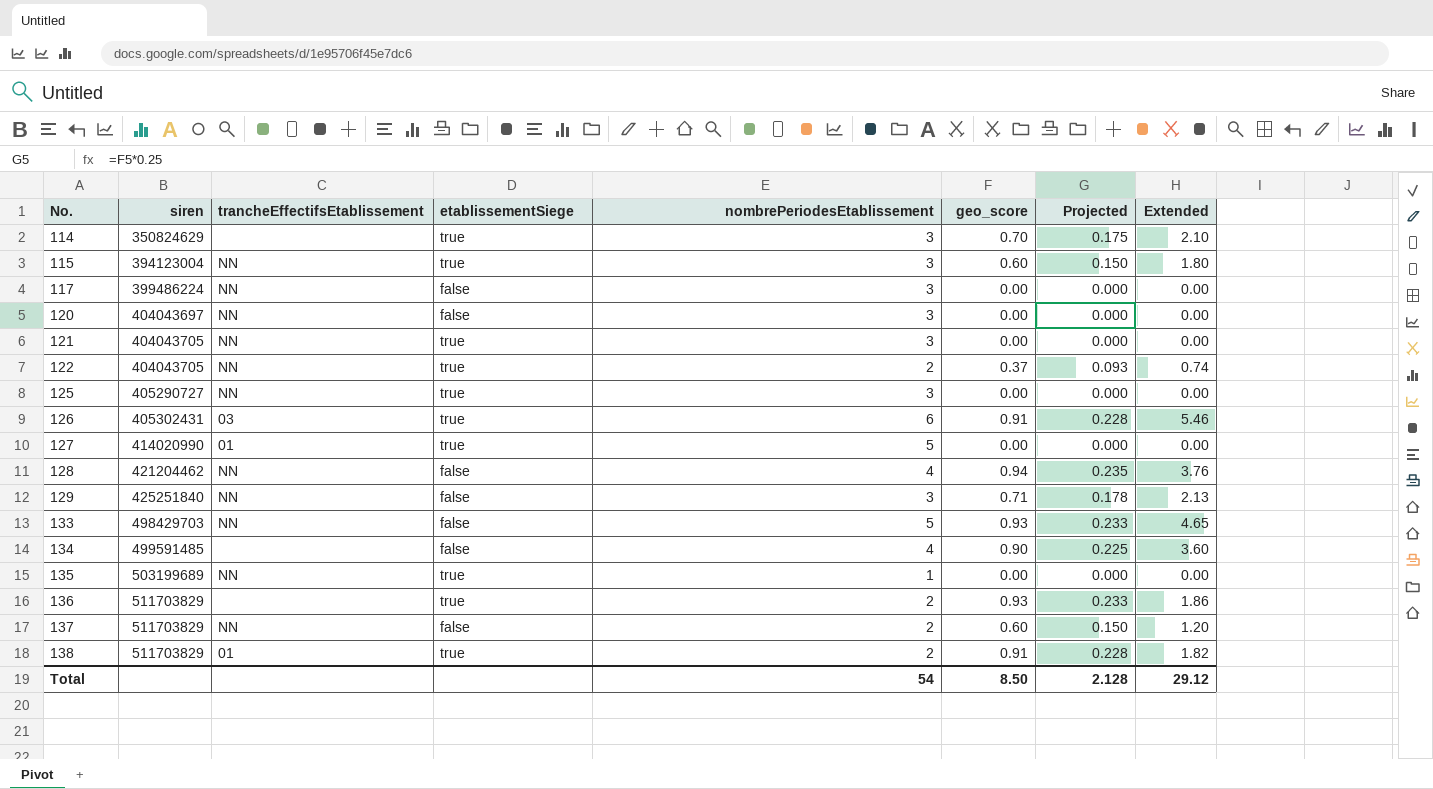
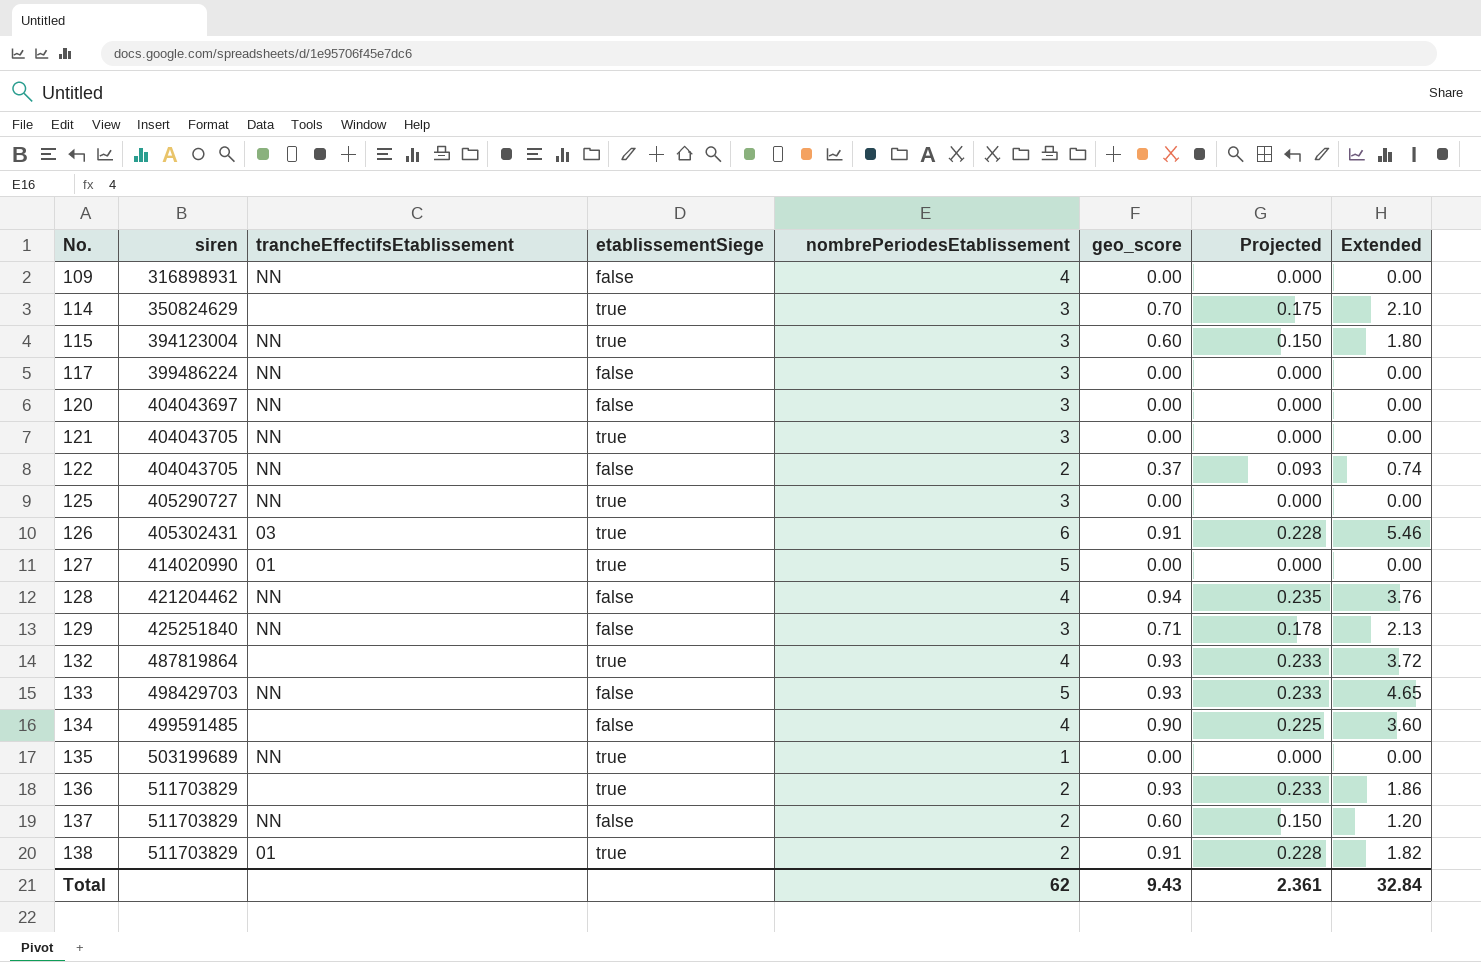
row 109: none -> 316898931 | NN | false | 4 | 0.00 | 0.000 | 0.00
122 | etablissementSiege: true -> false
row 132: none -> 487819864 | none | true | 4 | 0.93 | 0.233 | 3.72
Total | nombrePeriodesEtablissement: 54 -> 62
Total | geo_score: 8.50 -> 9.43
Total | Projected: 2.128 -> 2.361
Total | Extended: 29.12 -> 32.84

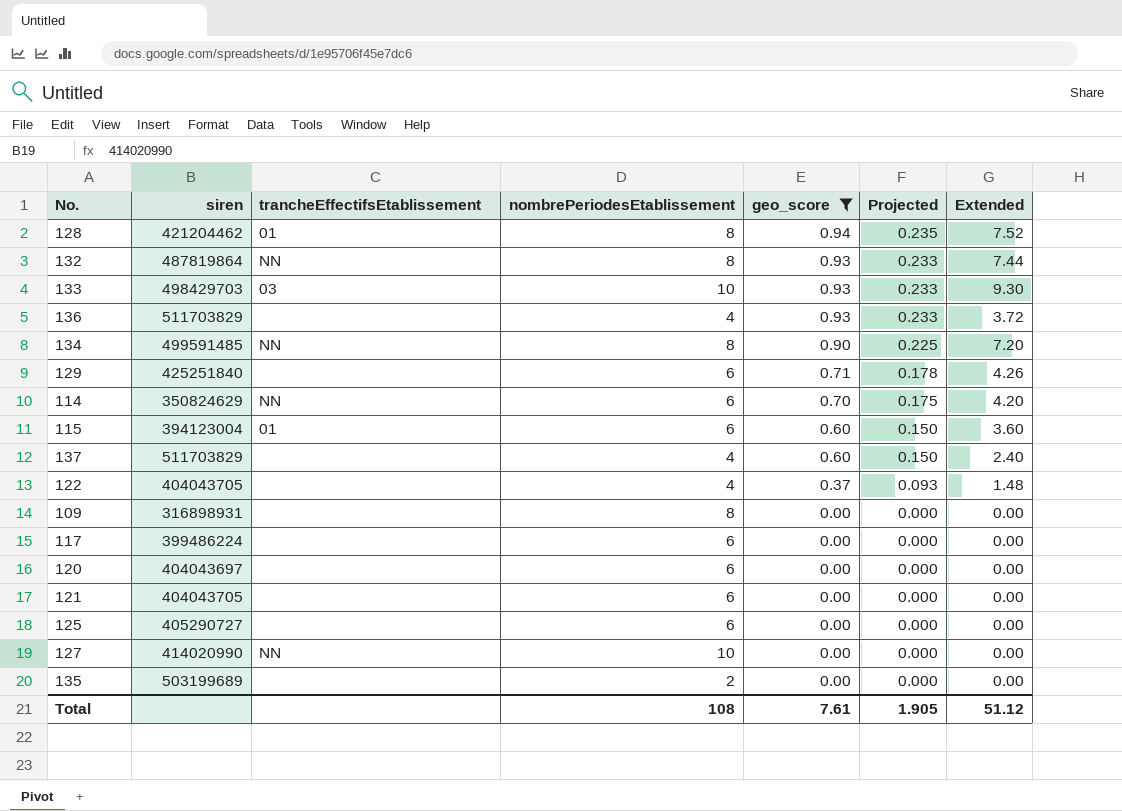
filter: none -> geo_score != 0.91
row order: No. ascending -> geo_score descending
column etablissementSiege | position: 4 -> none
128 | trancheEffectifsEtablissement: NN -> 01
128 | nombrePeriodesEtablissement: 4 -> 8
128 | Extended: 3.76 -> 7.52
132 | trancheEffectifsEtablissement: none -> NN
132 | nombrePeriodesEtablissement: 4 -> 8
132 | Extended: 3.72 -> 7.44
133 | trancheEffectifsEtablissement: NN -> 03
133 | nombrePeriodesEtablissement: 5 -> 10
133 | Extended: 4.65 -> 9.30
136 | nombrePeriodesEtablissement: 2 -> 4
136 | Extended: 1.86 -> 3.72
134 | trancheEffectifsEtablissement: none -> NN
134 | nombrePeriodesEtablissement: 4 -> 8
134 | Extended: 3.60 -> 7.20
129 | trancheEffectifsEtablissement: NN -> none
129 | nombrePeriodesEtablissement: 3 -> 6
129 | Extended: 2.13 -> 4.26
114 | trancheEffectifsEtablissement: none -> NN
114 | nombrePeriodesEtablissement: 3 -> 6
114 | Extended: 2.10 -> 4.20
115 | trancheEffectifsEtablissement: NN -> 01
115 | nombrePeriodesEtablissement: 3 -> 6
115 | Extended: 1.80 -> 3.60
137 | trancheEffectifsEtablissement: NN -> none
137 | nombrePeriodesEtablissement: 2 -> 4
137 | Extended: 1.20 -> 2.40
122 | trancheEffectifsEtablissement: NN -> none
122 | nombrePeriodesEtablissement: 2 -> 4
122 | Extended: 0.74 -> 1.48
109 | trancheEffectifsEtablissement: NN -> none
109 | nombrePeriodesEtablissement: 4 -> 8
117 | trancheEffectifsEtablissement: NN -> none
117 | nombrePeriodesEtablissement: 3 -> 6
120 | trancheEffectifsEtablissement: NN -> none
120 | nombrePeriodesEtablissement: 3 -> 6
121 | trancheEffectifsEtablissement: NN -> none
121 | nombrePeriodesEtablissement: 3 -> 6
125 | trancheEffectifsEtablissement: NN -> none
125 | nombrePeriodesEtablissement: 3 -> 6
127 | trancheEffectifsEtablissement: 01 -> NN
127 | nombrePeriodesEtablissement: 5 -> 10
135 | trancheEffectifsEtablissement: NN -> none
135 | nombrePeriodesEtablissement: 1 -> 2
Total | nombrePeriodesEtablissement: 62 -> 108
Total | geo_score: 9.43 -> 7.61
Total | Projected: 2.361 -> 1.905
Total | Extended: 32.84 -> 51.12

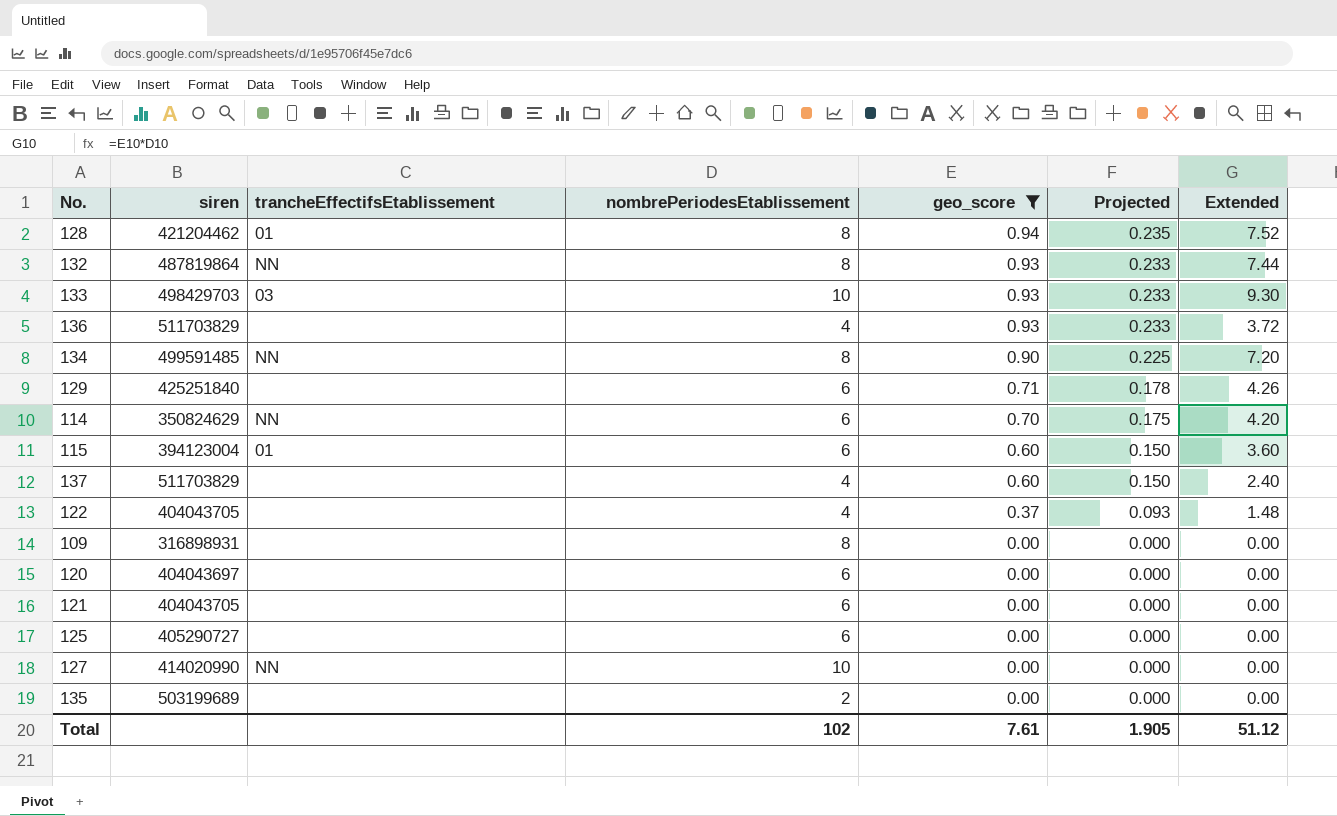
row 117: 399486224 | none | 6 | 0.00 | 0.000 | 0.00 -> none
Total | nombrePeriodesEtablissement: 108 -> 102

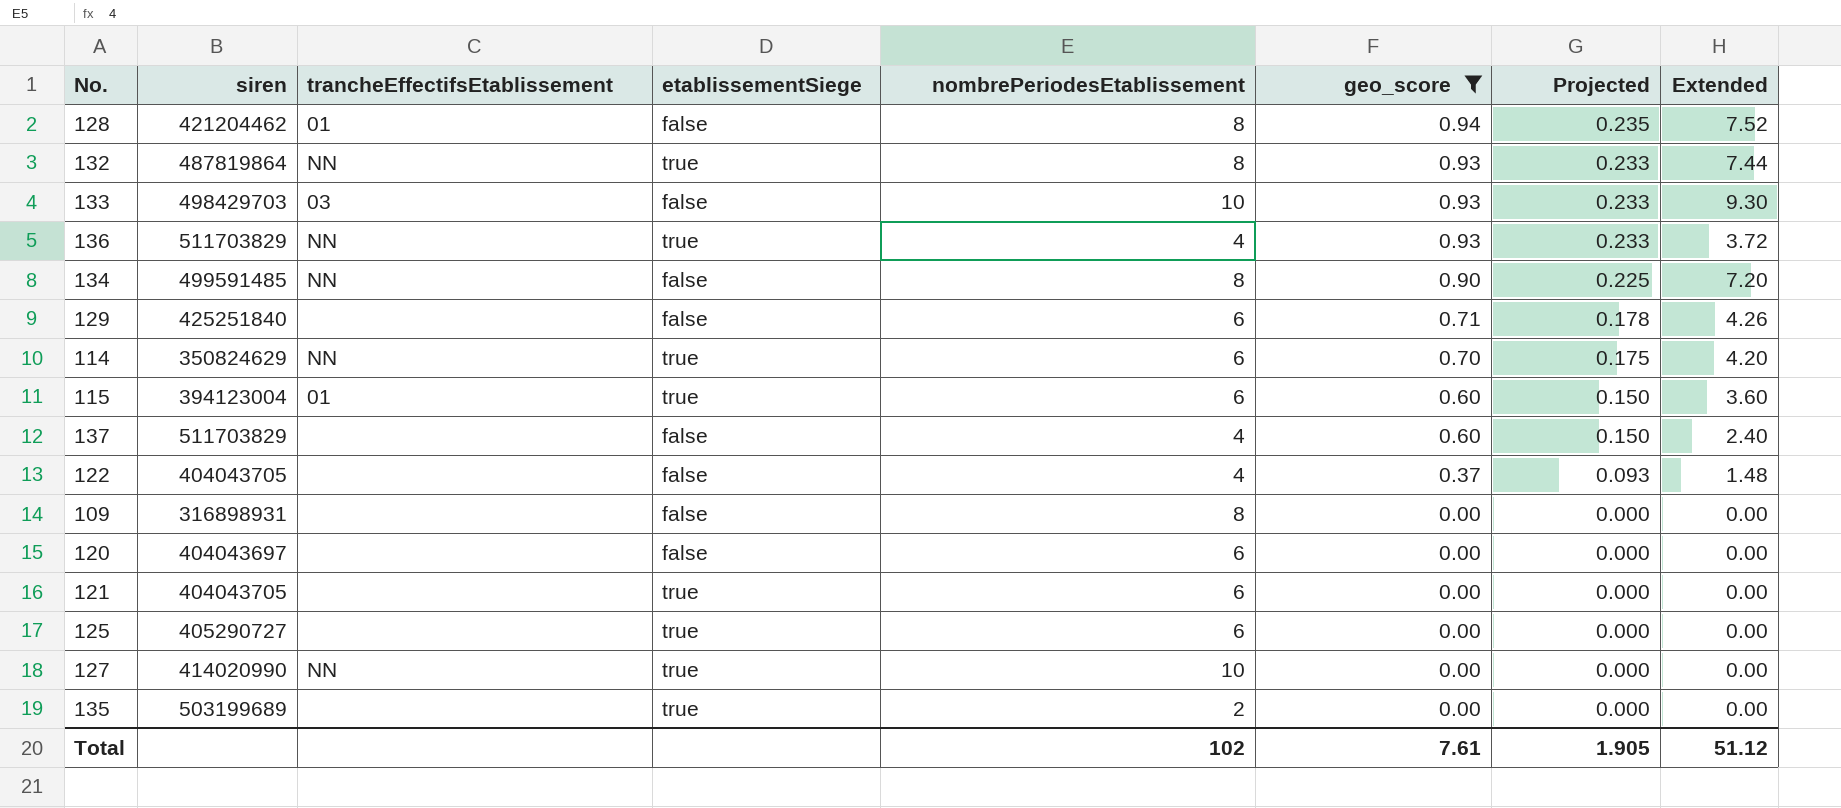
column etablissementSiege | position: none -> 4
136 | trancheEffectifsEtablissement: none -> NN

